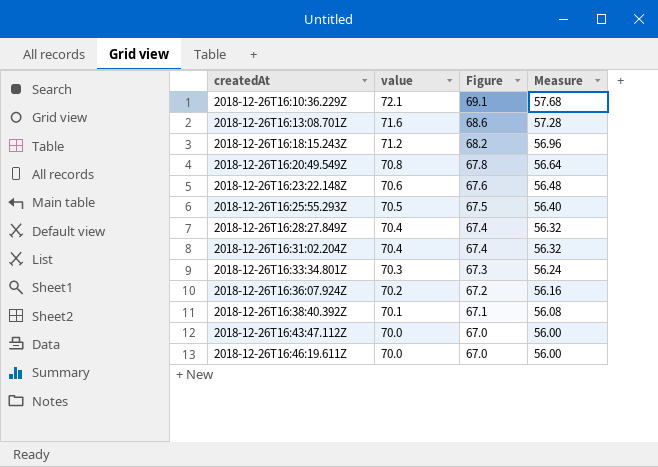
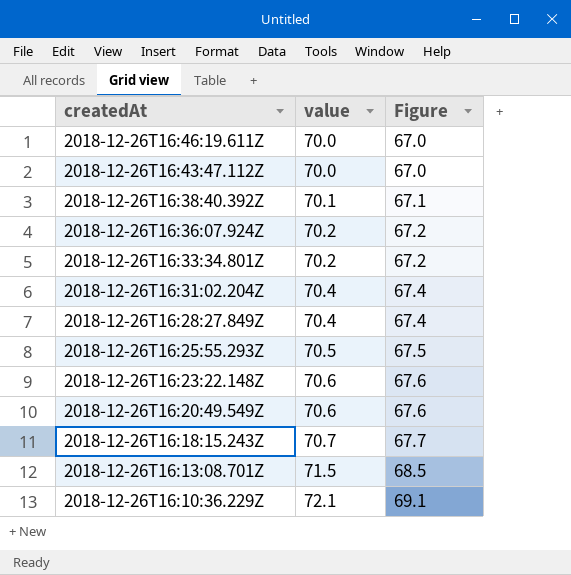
row order: createdAt ascending -> createdAt descending
column Measure | formula: [value] * 0.8 -> none
2018-12-26T16:33:34.801Z | value: 70.3 -> 70.2
2018-12-26T16:33:34.801Z | Figure: 67.3 -> 67.2
2018-12-26T16:20:49.549Z | value: 70.8 -> 70.6
2018-12-26T16:20:49.549Z | Figure: 67.8 -> 67.6
2018-12-26T16:18:15.243Z | value: 71.2 -> 70.7
2018-12-26T16:18:15.243Z | Figure: 68.2 -> 67.7
2018-12-26T16:13:08.701Z | value: 71.6 -> 71.5
2018-12-26T16:13:08.701Z | Figure: 68.6 -> 68.5

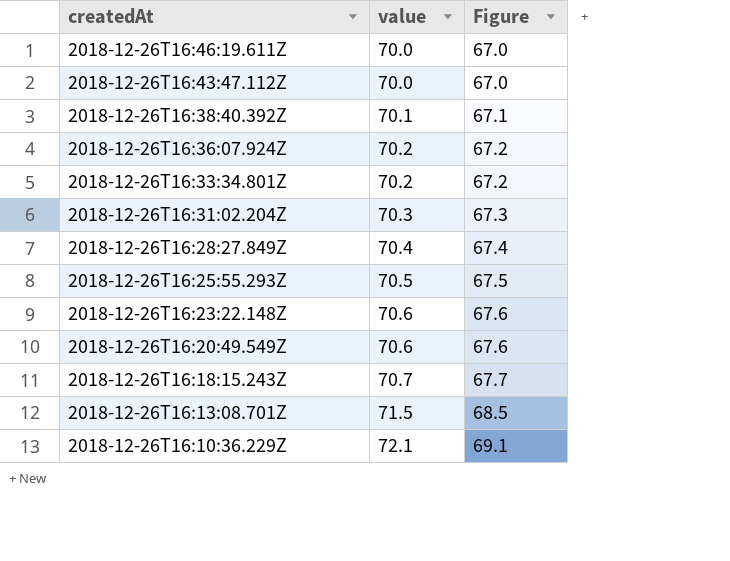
2018-12-26T16:31:02.204Z | value: 70.4 -> 70.3
2018-12-26T16:31:02.204Z | Figure: 67.4 -> 67.3

